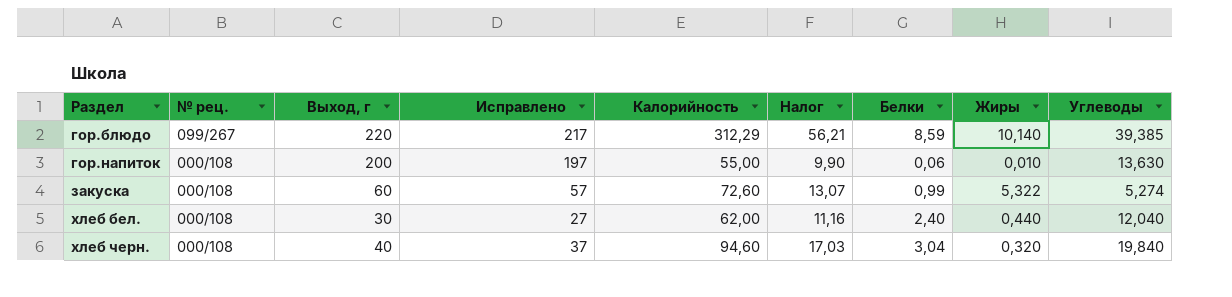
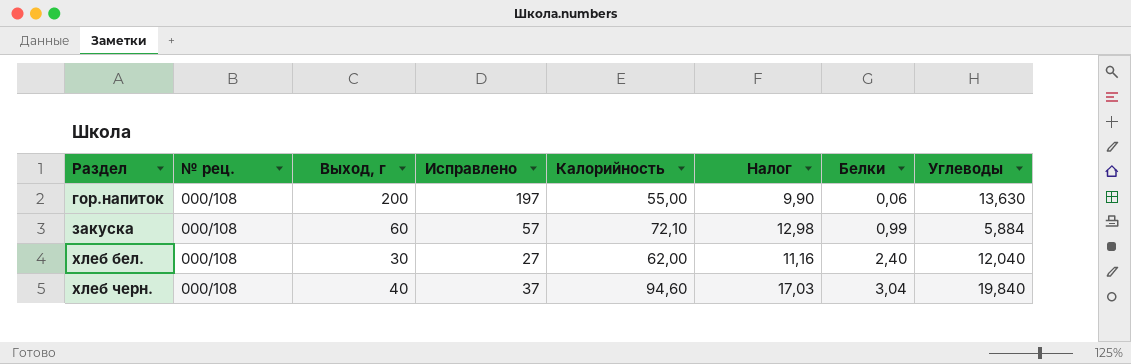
column Жиры | position: 8 -> none
row гор.блюдо: 099/267 | 220 | 217 | 312,29 | 56,21 | 8,59 | 10,140 | 39,385 -> none
закуска | Калорийность: 72,60 -> 72,10
закуска | Налог: 13,07 -> 12,98
закуска | Углеводы: 5,274 -> 5,884

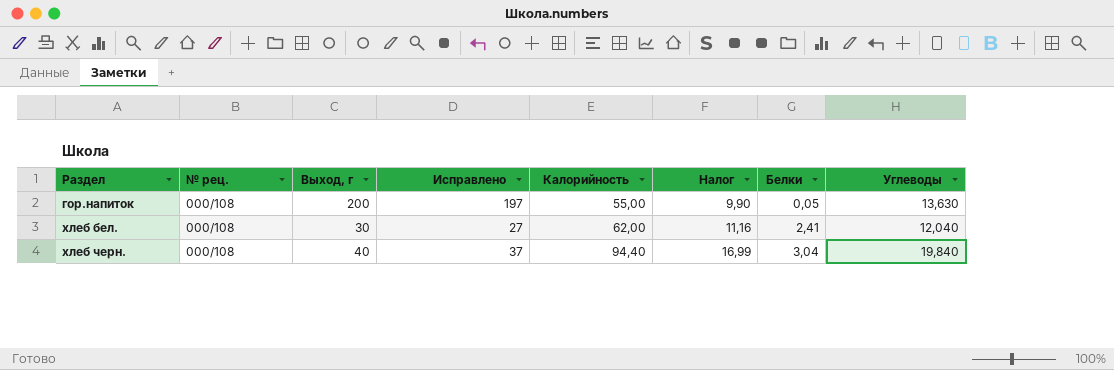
row закуска: 000/108 | 60 | 57 | 72,10 | 12,98 | 0,99 | 5,884 -> none
гор.напиток | Белки: 0,06 -> 0,05
хлеб бел. | Белки: 2,40 -> 2,41
хлеб черн. | Калорийность: 94,60 -> 94,40
хлеб черн. | Налог: 17,03 -> 16,99

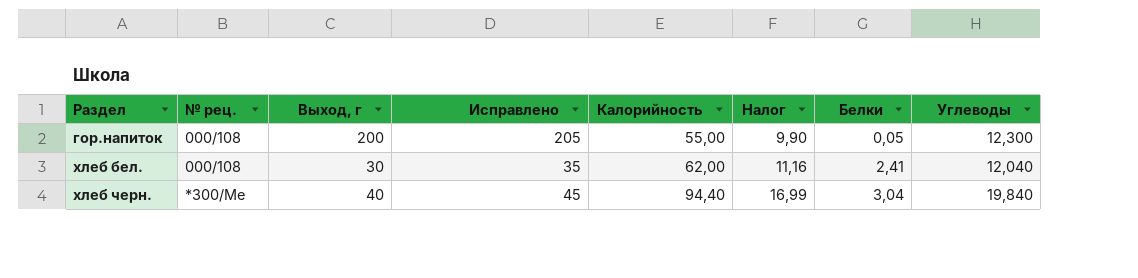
column Исправлено | formula: [Выход, г] - 3 -> [Выход, г] + 5
гор.напиток | Углеводы: 13,630 -> 12,300
хлеб черн. | № рец.: 000/108 -> *300/Ме

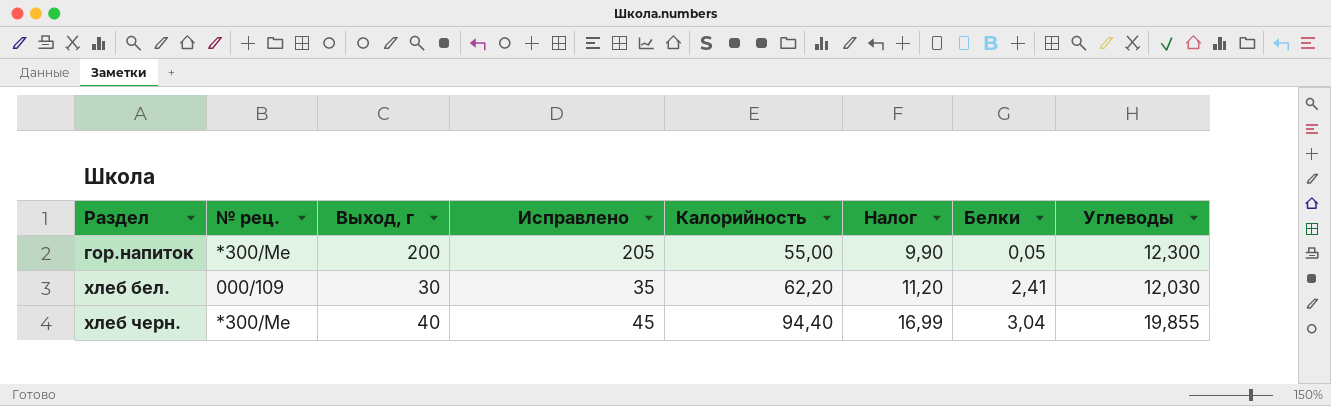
гор.напиток | № рец.: 000/108 -> *300/Ме
хлеб бел. | № рец.: 000/108 -> 000/109
хлеб бел. | Калорийность: 62,00 -> 62,20
хлеб бел. | Налог: 11,16 -> 11,20
хлеб бел. | Углеводы: 12,040 -> 12,030
хлеб черн. | Углеводы: 19,840 -> 19,855

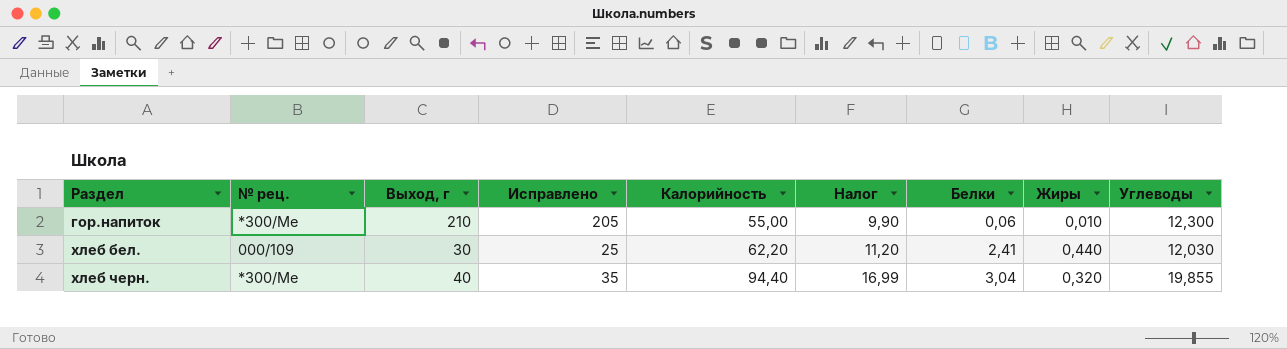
column Исправлено | formula: [Выход, г] + 5 -> [Выход, г] - 5
column Жиры | position: none -> 8
гор.напиток | Выход, г: 200 -> 210
гор.напиток | Белки: 0,05 -> 0,06

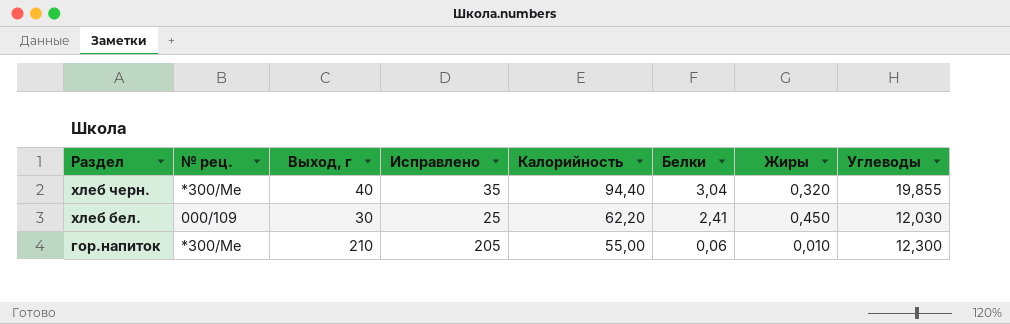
row order: Раздел ascending -> Раздел descending
column Налог | formula: [Калорийность] * 0,18 -> none
хлеб бел. | Жиры: 0,440 -> 0,450

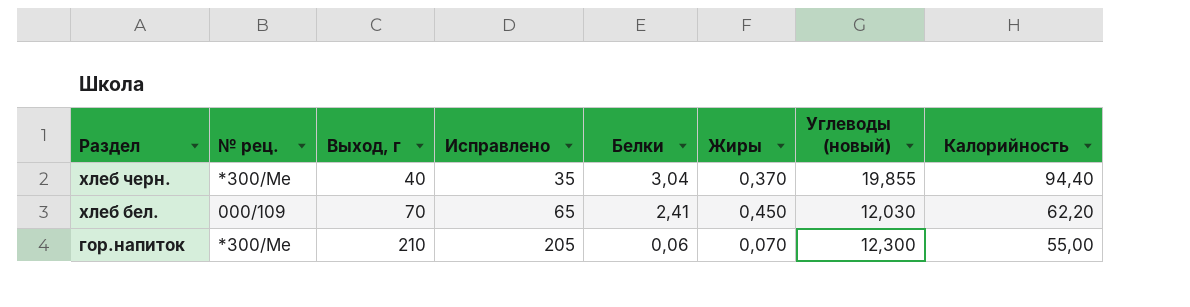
column name: Углеводы -> Углеводы (новый)
column Калорийность | position: 5 -> 8
хлеб черн. | Жиры: 0,320 -> 0,370
хлеб бел. | Выход, г: 30 -> 70
хлеб бел. | Исправлено: 25 -> 65
гор.напиток | Жиры: 0,010 -> 0,070

